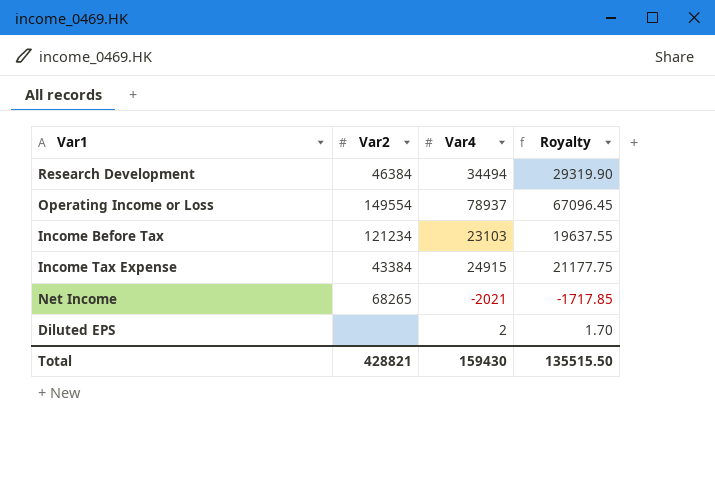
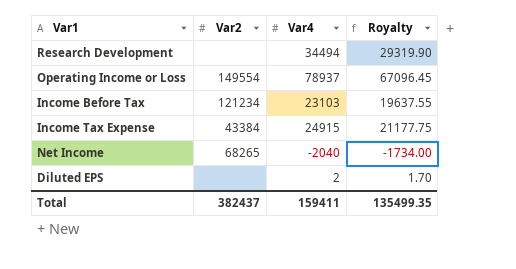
Research Development | Var2: 46384 -> none
Net Income | Var4: -2021 -> -2040
Net Income | Royalty: -1717.85 -> -1734.00
Total | Var2: 428821 -> 382437
Total | Var4: 159430 -> 159411
Total | Royalty: 135515.50 -> 135499.35

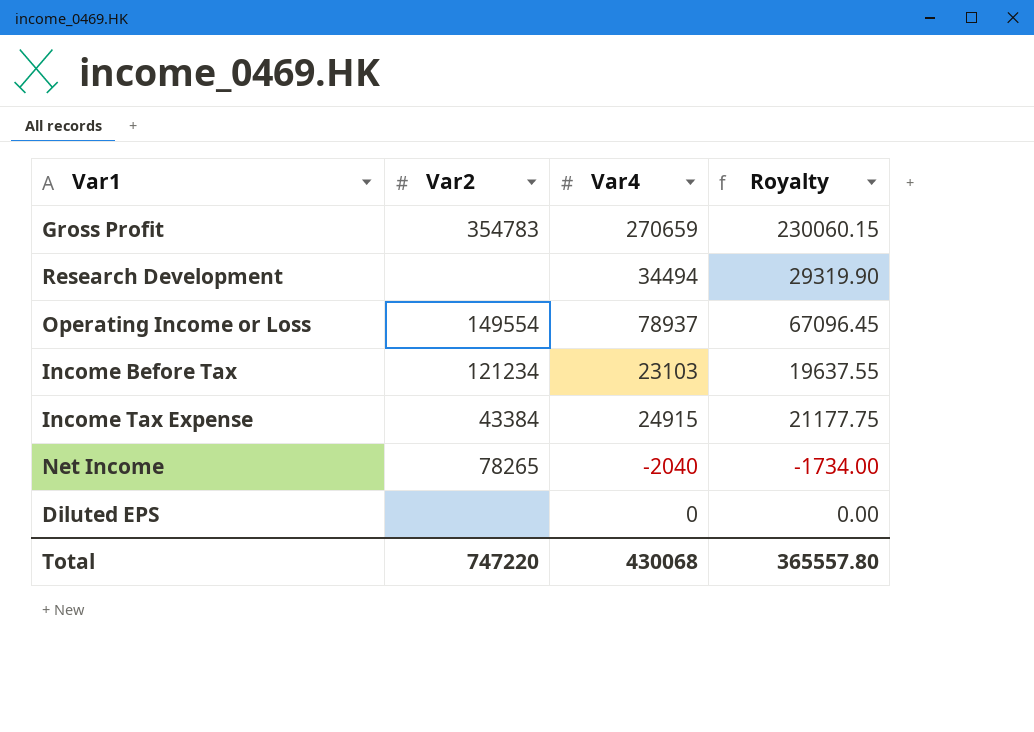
row Gross Profit: none -> 354783 | 270659 | 230060.15
Net Income | Var2: 68265 -> 78265
Diluted EPS | Var4: 2 -> 0
Diluted EPS | Royalty: 1.70 -> 0.00
Total | Var2: 382437 -> 747220
Total | Var4: 159411 -> 430068
Total | Royalty: 135499.35 -> 365557.80

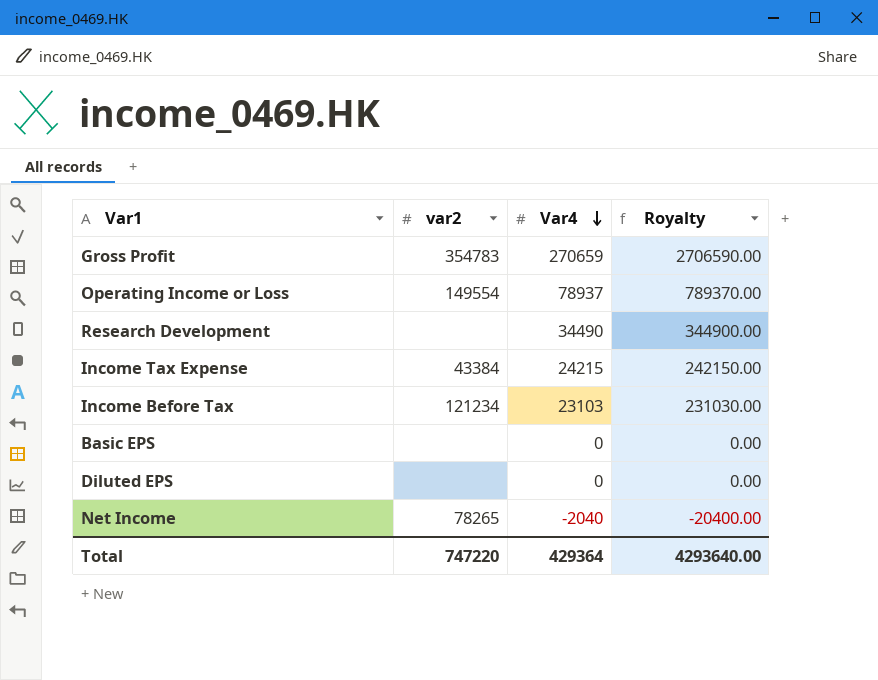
row order: none -> Var4 descending
column name: Var2 -> var2
column Royalty | formula: [Var4] * 0.85 -> [Var4] * 10
Research Development | Var4: 34494 -> 34490
Income Tax Expense | Var4: 24915 -> 24215
row Basic EPS: none -> none | 0 | 0.00
Total | Var4: 430068 -> 429364
Total | Royalty: 365557.80 -> 4293640.00

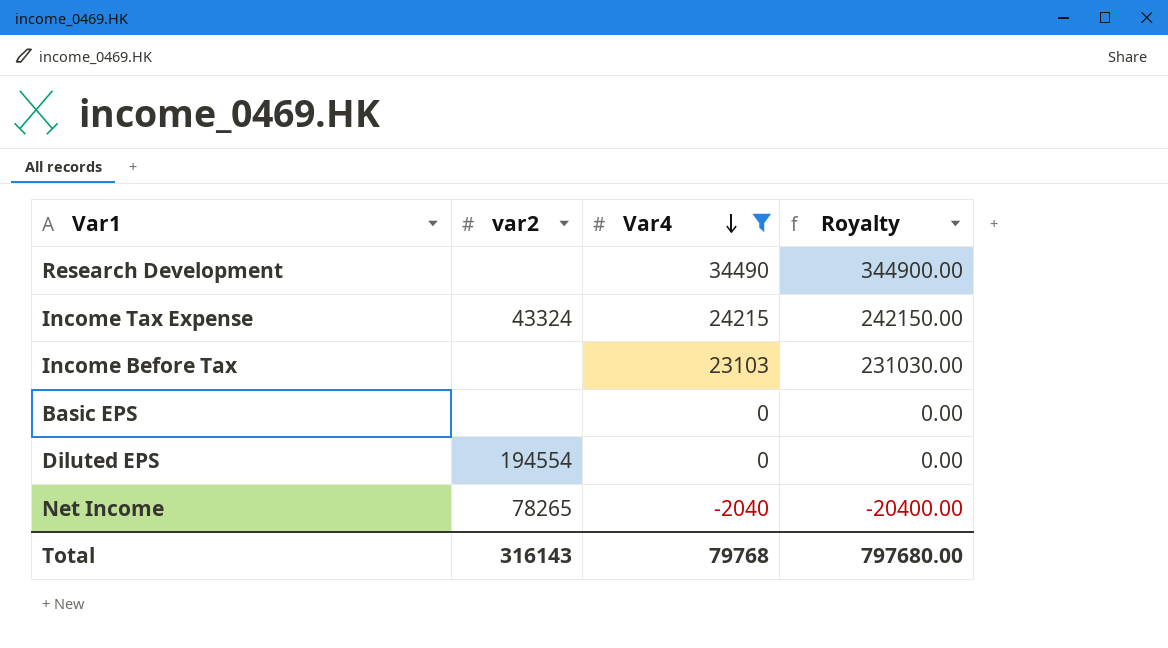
filter: none -> Var4 <= 34490
Income Tax Expense | var2: 43384 -> 43324
Income Before Tax | var2: 121234 -> none
Diluted EPS | var2: none -> 194554
Total | var2: 747220 -> 316143
Total | Var4: 429364 -> 79768
Total | Royalty: 4293640.00 -> 797680.00

